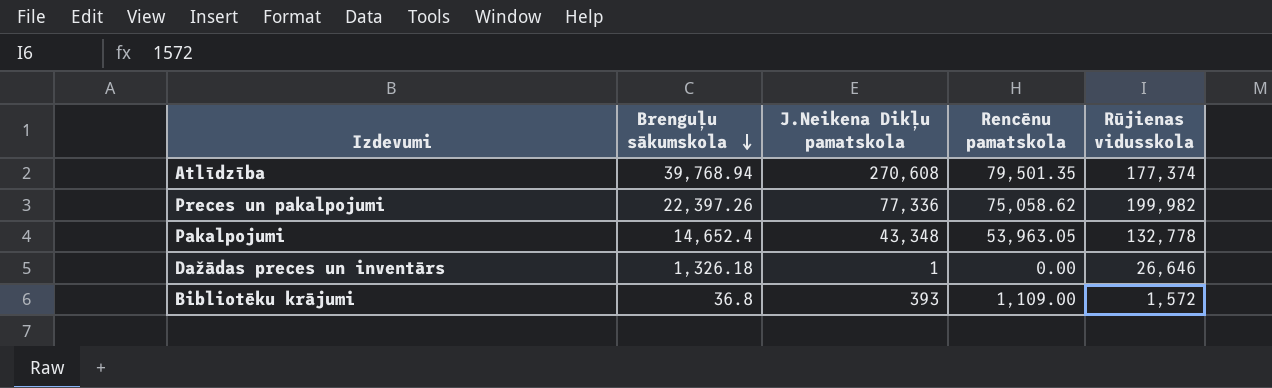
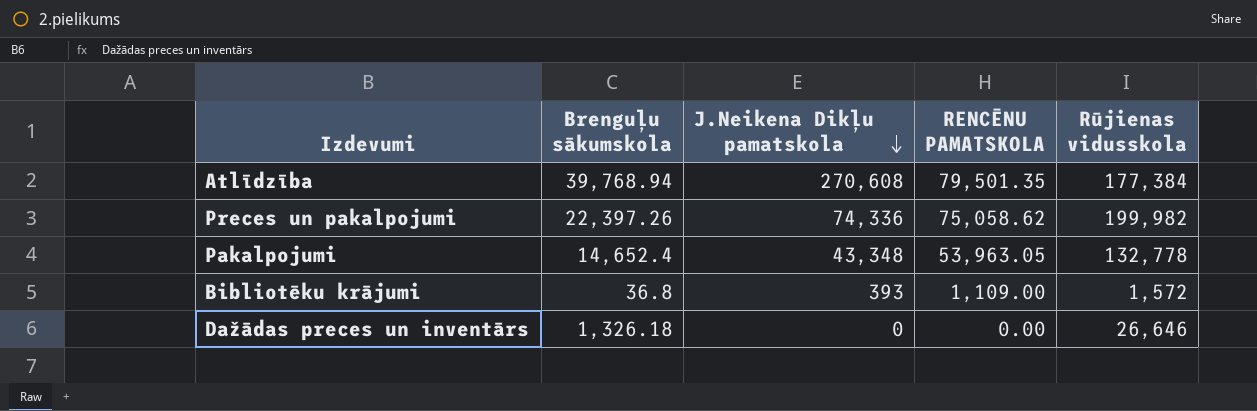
row order: Brenguļu sākumskola descending -> J.Neikena Dikļu pamatskola descending
column name: Rencēnu pamatskola -> RENCĒNU PAMATSKOLA
Atlīdzība | Rūjienas vidusskola: 177,374 -> 177,384
Preces un pakalpojumi | J.Neikena Dikļu pamatskola: 77,336 -> 74,336
Dažādas preces un inventārs | J.Neikena Dikļu pamatskola: 1 -> 0

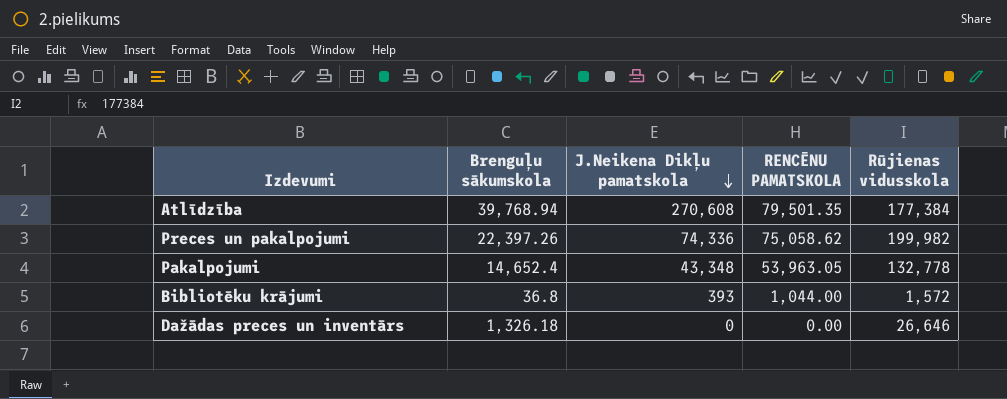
Bibliotēku krājumi | RENCĒNU PAMATSKOLA: 1,109.00 -> 1,044.00

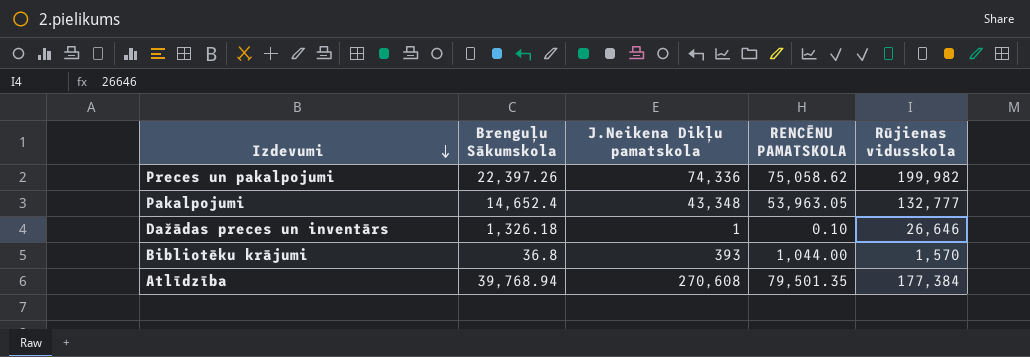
row order: J.Neikena Dikļu pamatskola descending -> Izdevumi descending
column name: Brenguļu sākumskola -> Brenguļu Sākumskola
Pakalpojumi | Rūjienas vidusskola: 132,778 -> 132,777
Dažādas preces un inventārs | J.Neikena Dikļu pamatskola: 0 -> 1
Dažādas preces un inventārs | RENCĒNU PAMATSKOLA: 0.00 -> 0.10
Bibliotēku krājumi | Rūjienas vidusskola: 1,572 -> 1,570

